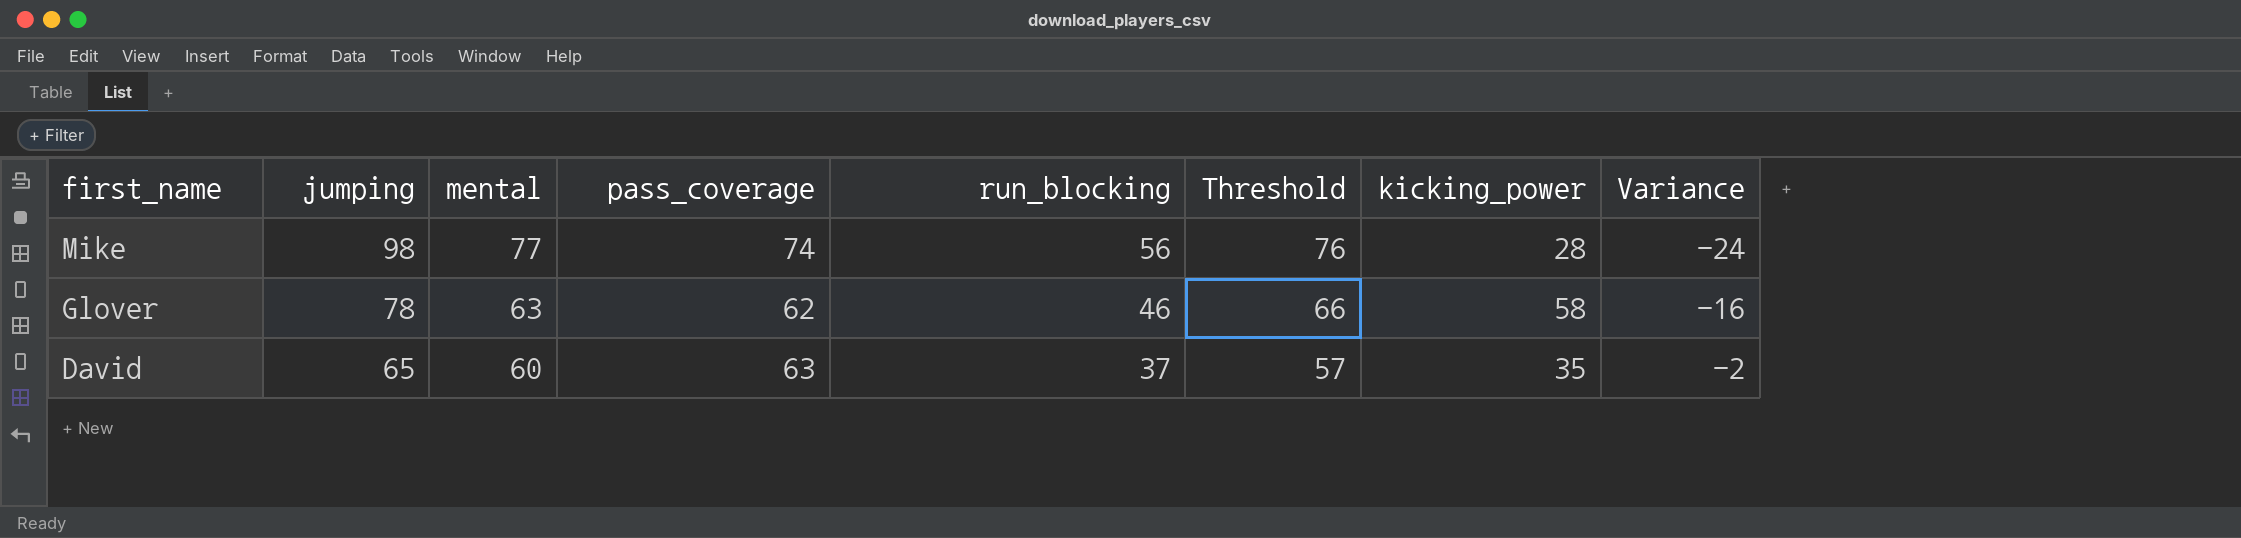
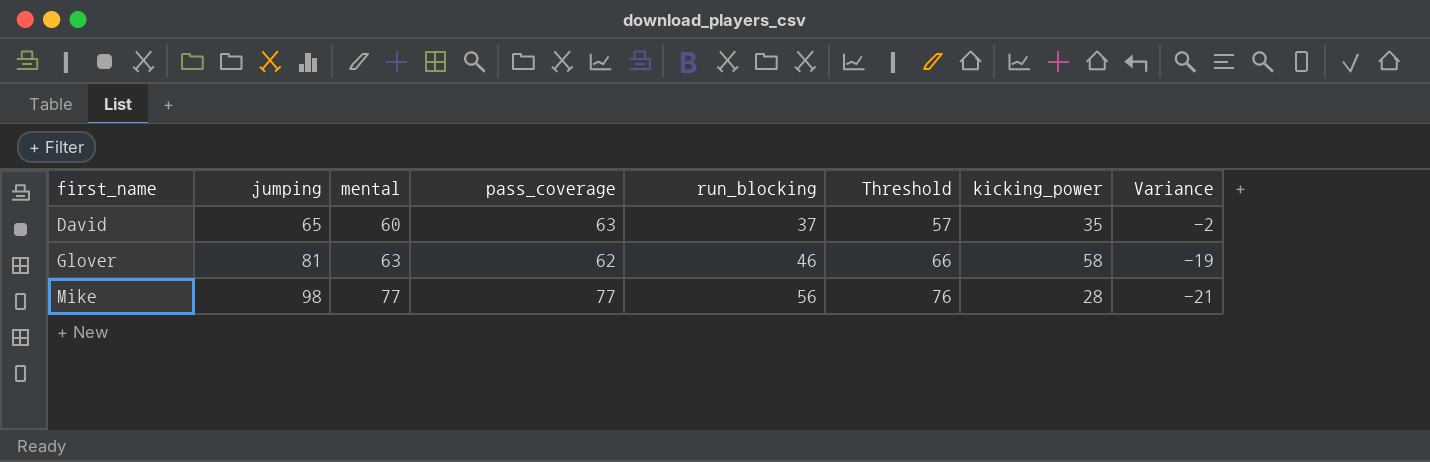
row order: first_name descending -> first_name ascending
Glover | jumping: 78 -> 81
Glover | Variance: -16 -> -19
Mike | pass_coverage: 74 -> 77
Mike | Variance: -24 -> -21

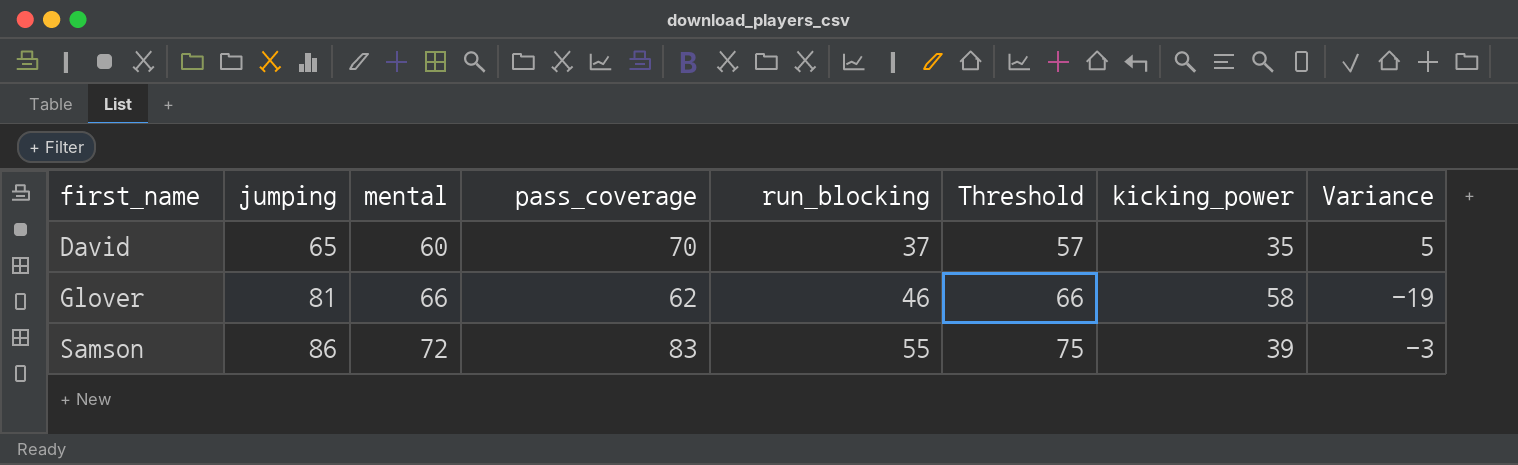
row Mike: 98 | 77 | 77 | 56 | 76 | 28 | -21 -> none
David | pass_coverage: 63 -> 70
David | Variance: -2 -> 5
Glover | mental: 63 -> 66
row Samson: none -> 86 | 72 | 83 | 55 | 75 | 39 | -3

